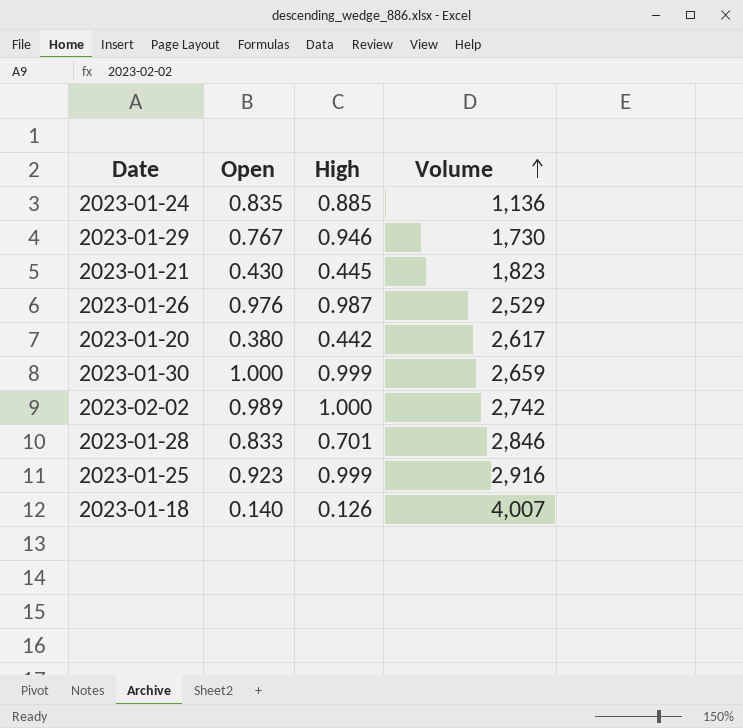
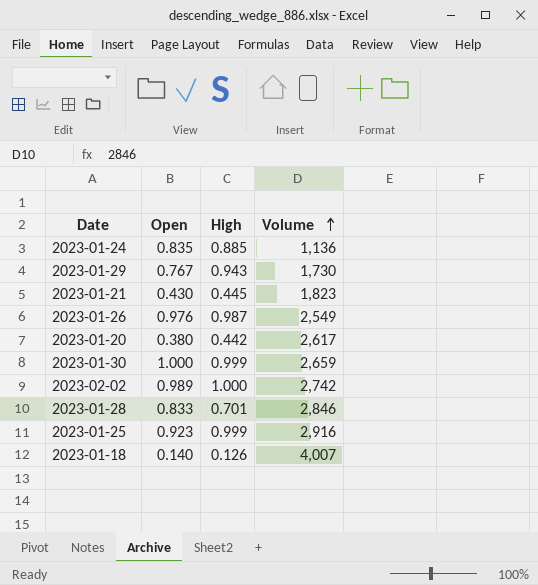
2023-01-29 | High: 0.946 -> 0.943
2023-01-26 | Volume: 2,529 -> 2,549

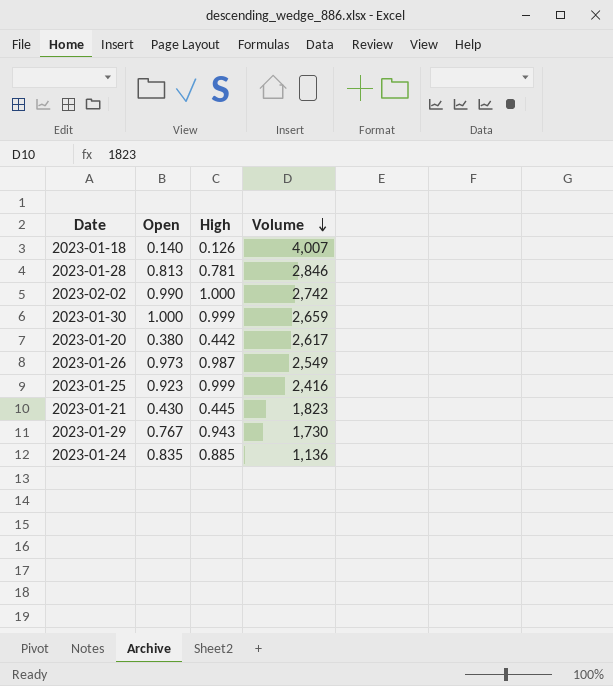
row order: Volume ascending -> Volume descending
2023-01-28 | Open: 0.833 -> 0.813
2023-01-28 | High: 0.701 -> 0.781
2023-02-02 | Open: 0.989 -> 0.990
2023-01-26 | Open: 0.976 -> 0.973
2023-01-25 | Volume: 2,916 -> 2,416

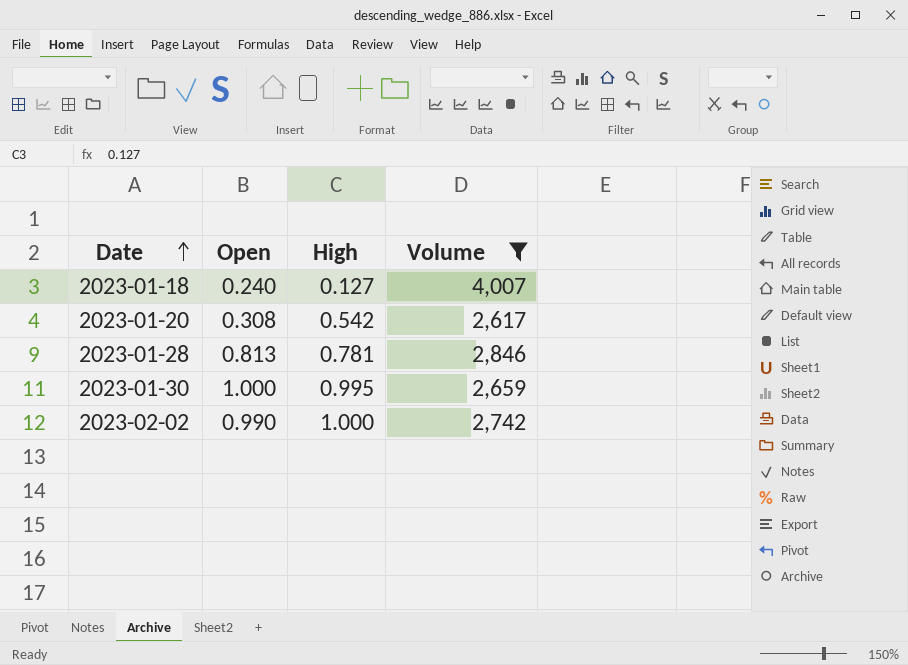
filter: none -> Volume >= 2,617
row order: Volume descending -> Date ascending
2023-01-18 | Open: 0.140 -> 0.240
2023-01-18 | High: 0.126 -> 0.127
2023-01-20 | Open: 0.380 -> 0.308
2023-01-20 | High: 0.442 -> 0.542
2023-01-30 | High: 0.999 -> 0.995

